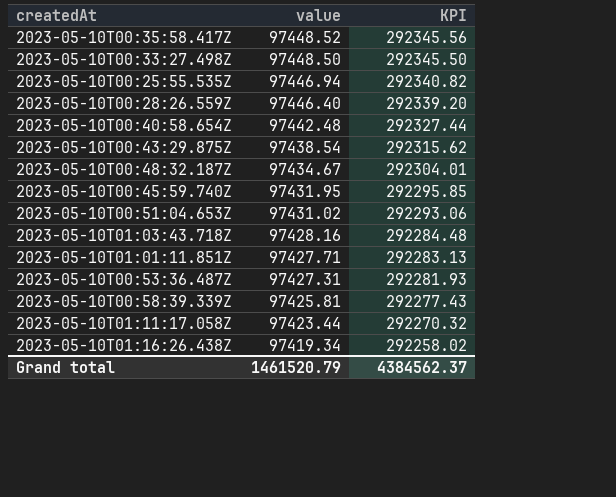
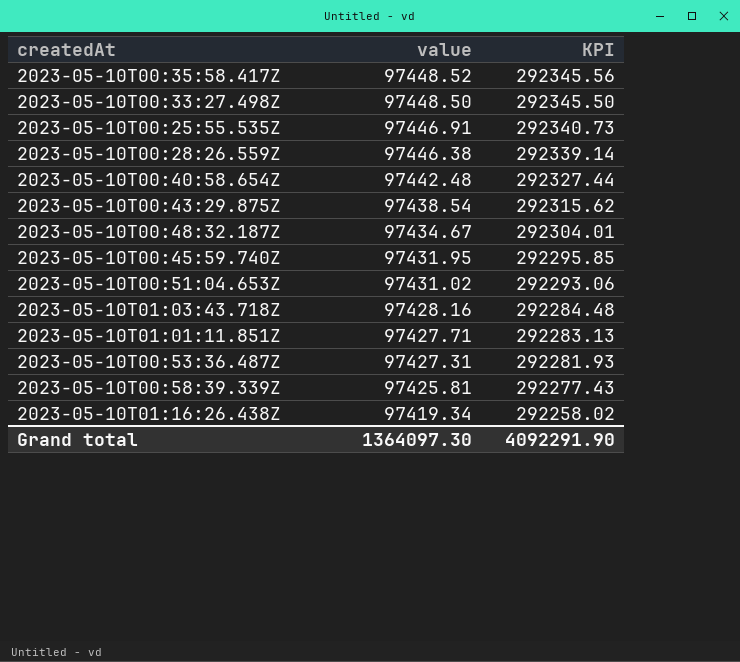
row 2023-05-10T01:11:17.058Z: 97423.44 | 292270.32 -> none
2023-05-10T00:25:55.535Z | value: 97446.94 -> 97446.91
2023-05-10T00:25:55.535Z | KPI: 292340.82 -> 292340.73
2023-05-10T00:28:26.559Z | value: 97446.40 -> 97446.38
2023-05-10T00:28:26.559Z | KPI: 292339.20 -> 292339.14
Grand total | value: 1461520.79 -> 1364097.30
Grand total | KPI: 4384562.37 -> 4092291.90

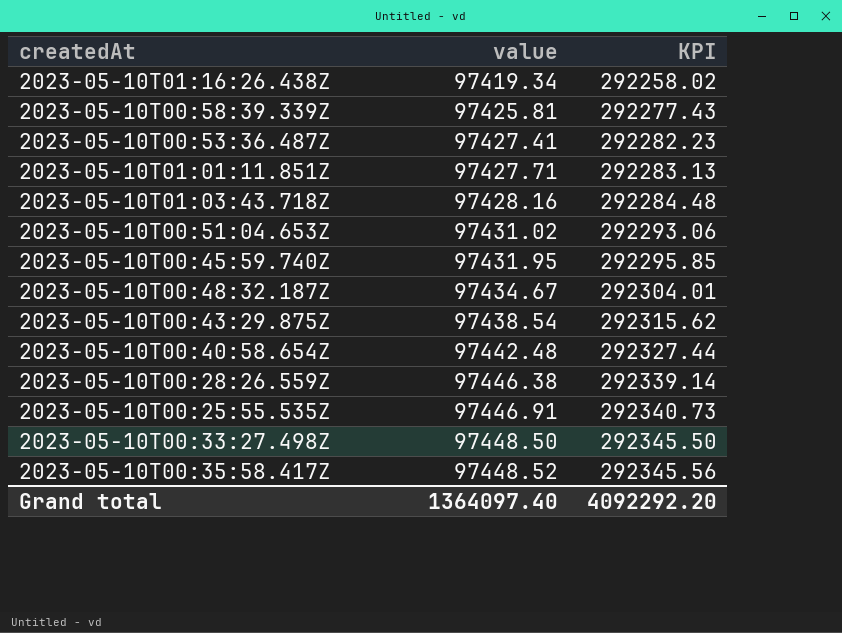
row order: value descending -> value ascending
2023-05-10T00:53:36.487Z | value: 97427.31 -> 97427.41
2023-05-10T00:53:36.487Z | KPI: 292281.93 -> 292282.23
Grand total | value: 1364097.30 -> 1364097.40
Grand total | KPI: 4092291.90 -> 4092292.20

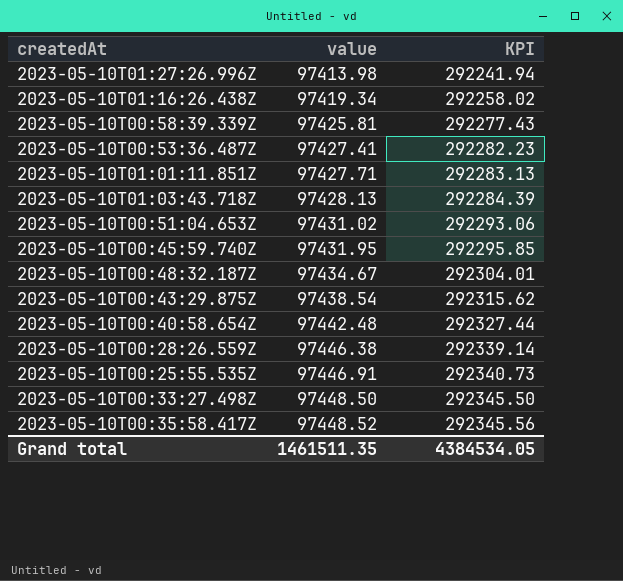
row 2023-05-10T01:27:26.996Z: none -> 97413.98 | 292241.94
2023-05-10T01:03:43.718Z | value: 97428.16 -> 97428.13
2023-05-10T01:03:43.718Z | KPI: 292284.48 -> 292284.39
Grand total | value: 1364097.40 -> 1461511.35
Grand total | KPI: 4092292.20 -> 4384534.05

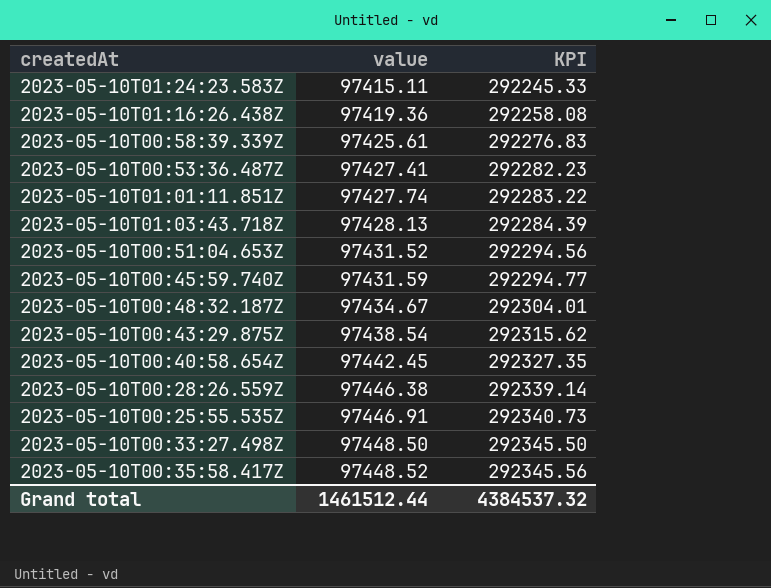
row 2023-05-10T01:27:26.996Z: 97413.98 | 292241.94 -> none
row 2023-05-10T01:24:23.583Z: none -> 97415.11 | 292245.33
2023-05-10T01:16:26.438Z | value: 97419.34 -> 97419.36
2023-05-10T01:16:26.438Z | KPI: 292258.02 -> 292258.08
2023-05-10T00:58:39.339Z | value: 97425.81 -> 97425.61
2023-05-10T00:58:39.339Z | KPI: 292277.43 -> 292276.83
2023-05-10T01:01:11.851Z | value: 97427.71 -> 97427.74
2023-05-10T01:01:11.851Z | KPI: 292283.13 -> 292283.22
2023-05-10T00:51:04.653Z | value: 97431.02 -> 97431.52
2023-05-10T00:51:04.653Z | KPI: 292293.06 -> 292294.56
2023-05-10T00:45:59.740Z | value: 97431.95 -> 97431.59
2023-05-10T00:45:59.740Z | KPI: 292295.85 -> 292294.77
2023-05-10T00:40:58.654Z | value: 97442.48 -> 97442.45
2023-05-10T00:40:58.654Z | KPI: 292327.44 -> 292327.35
Grand total | value: 1461511.35 -> 1461512.44
Grand total | KPI: 4384534.05 -> 4384537.32

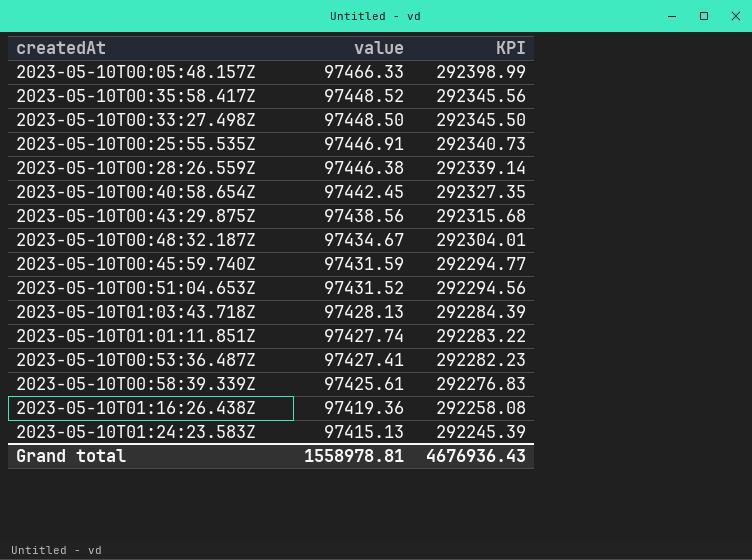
row order: value ascending -> value descending
row 2023-05-10T00:05:48.157Z: none -> 97466.33 | 292398.99
2023-05-10T00:43:29.875Z | value: 97438.54 -> 97438.56
2023-05-10T00:43:29.875Z | KPI: 292315.62 -> 292315.68
2023-05-10T01:24:23.583Z | value: 97415.11 -> 97415.13
2023-05-10T01:24:23.583Z | KPI: 292245.33 -> 292245.39
Grand total | value: 1461512.44 -> 1558978.81
Grand total | KPI: 4384537.32 -> 4676936.43

